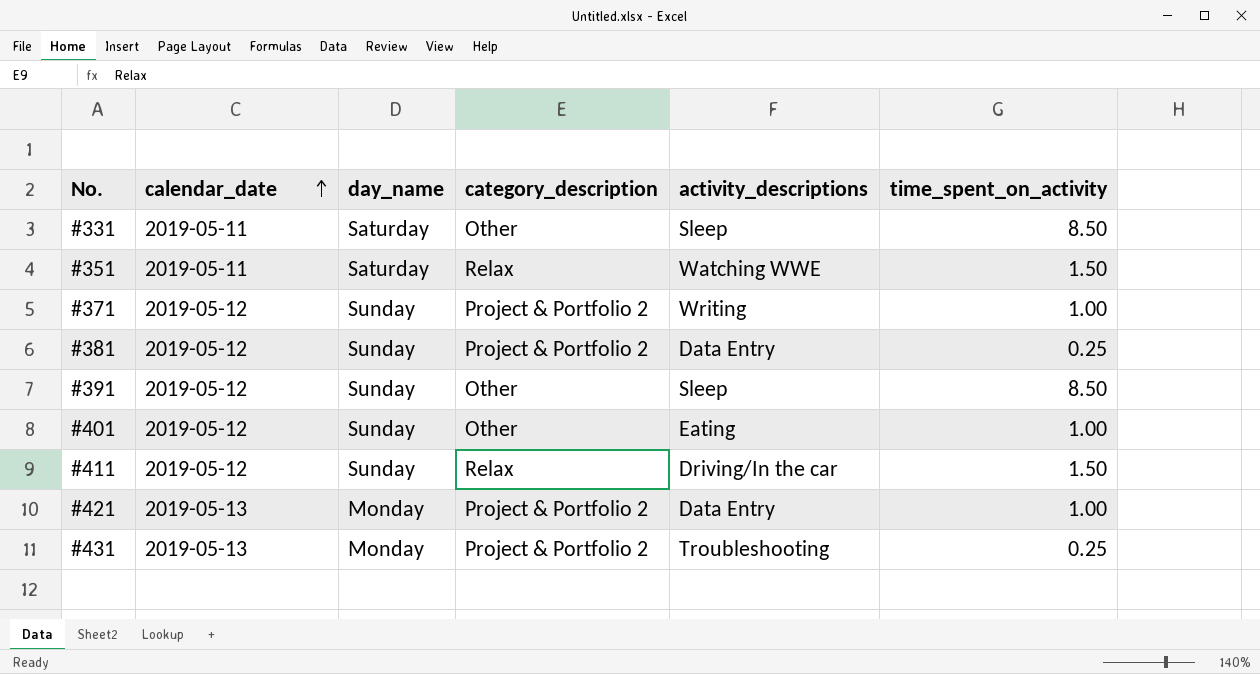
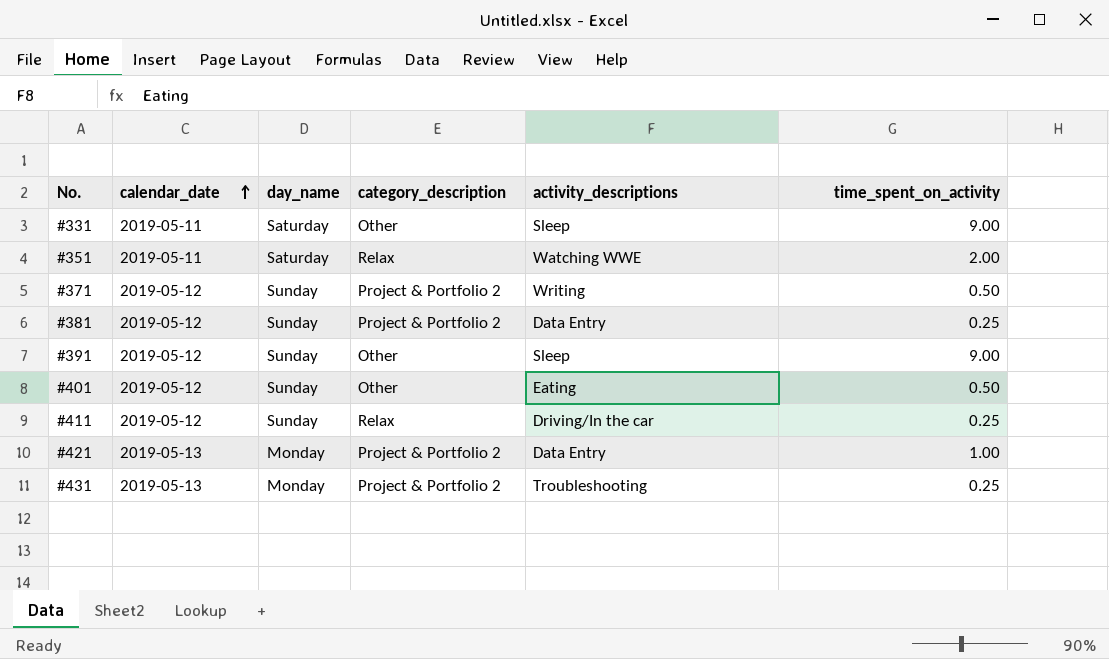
#331 | time_spent_on_activity: 8.50 -> 9.00
#351 | time_spent_on_activity: 1.50 -> 2.00
#371 | time_spent_on_activity: 1.00 -> 0.50
#391 | time_spent_on_activity: 8.50 -> 9.00
#401 | time_spent_on_activity: 1.00 -> 0.50
#411 | time_spent_on_activity: 1.50 -> 0.25

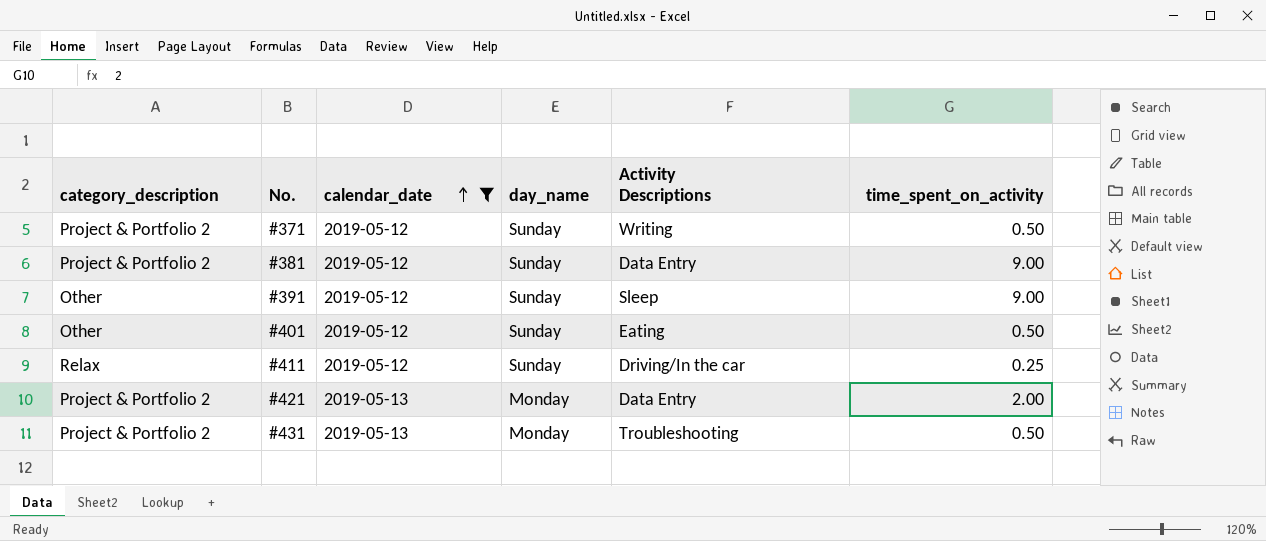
filter: none -> calendar_date != 2019-05-11
column category_description | position: 4 -> 1
column name: activity_descriptions -> Activity Descriptions
#381 | time_spent_on_activity: 0.25 -> 9.00
#421 | time_spent_on_activity: 1.00 -> 2.00
#431 | time_spent_on_activity: 0.25 -> 0.50

